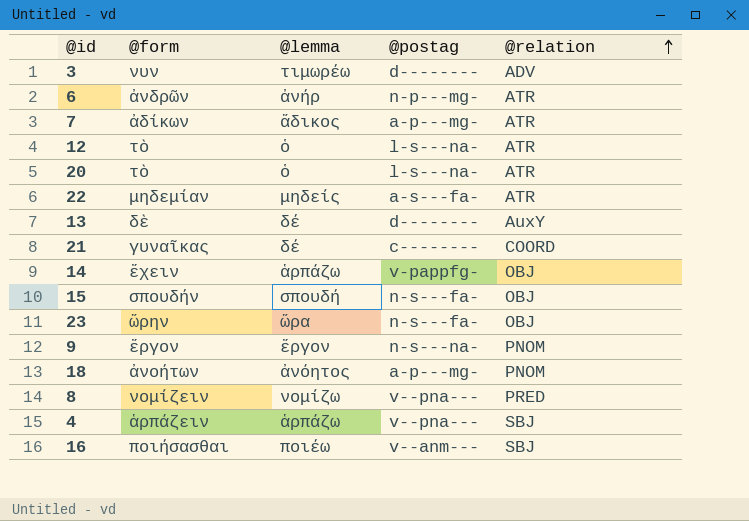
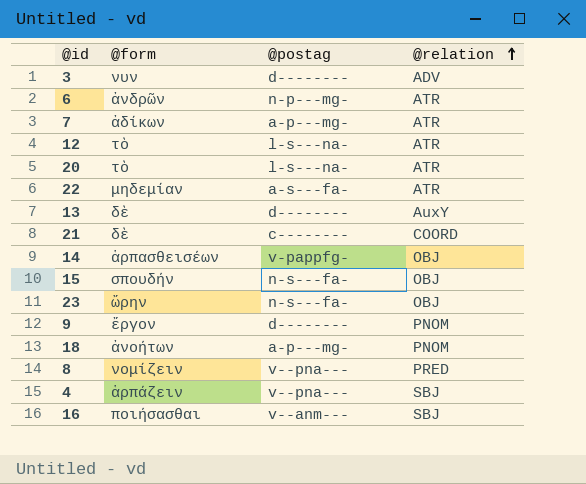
column @lemma | position: 3 -> none
21 | @form: γυναῖκας -> δὲ
14 | @form: ἔχειν -> ἁρπασθεισέων
9 | @postag: n-s---na- -> d--------

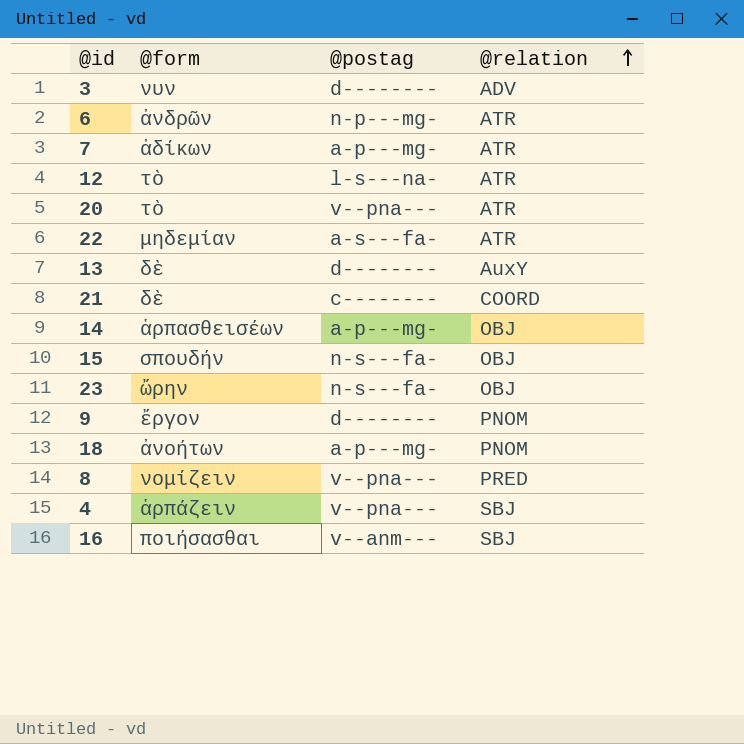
20 | @postag: l-s---na- -> v--pna---
14 | @postag: v-pappfg- -> a-p---mg-

